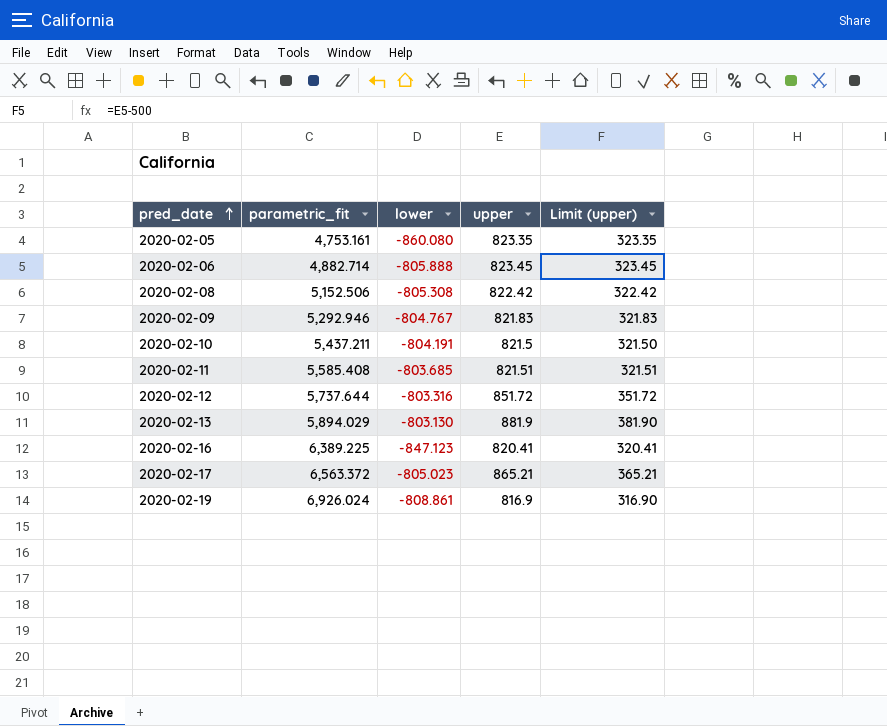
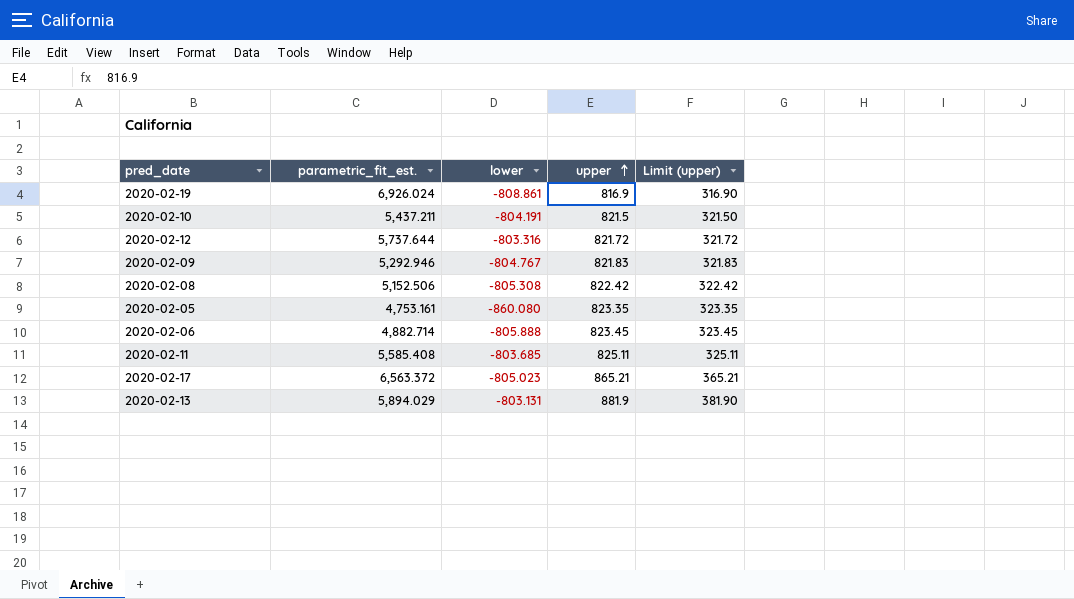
row order: pred_date ascending -> upper ascending
column name: parametric_fit -> parametric_fit_est.
row 2020-02-16: 6,389.225 | -847.123 | 820.41 | 320.41 -> none
2020-02-12 | upper: 851.72 -> 821.72
2020-02-12 | Limit (upper): 351.72 -> 321.72
2020-02-11 | upper: 821.51 -> 825.11
2020-02-11 | Limit (upper): 321.51 -> 325.11
2020-02-13 | lower: -803.130 -> -803.131

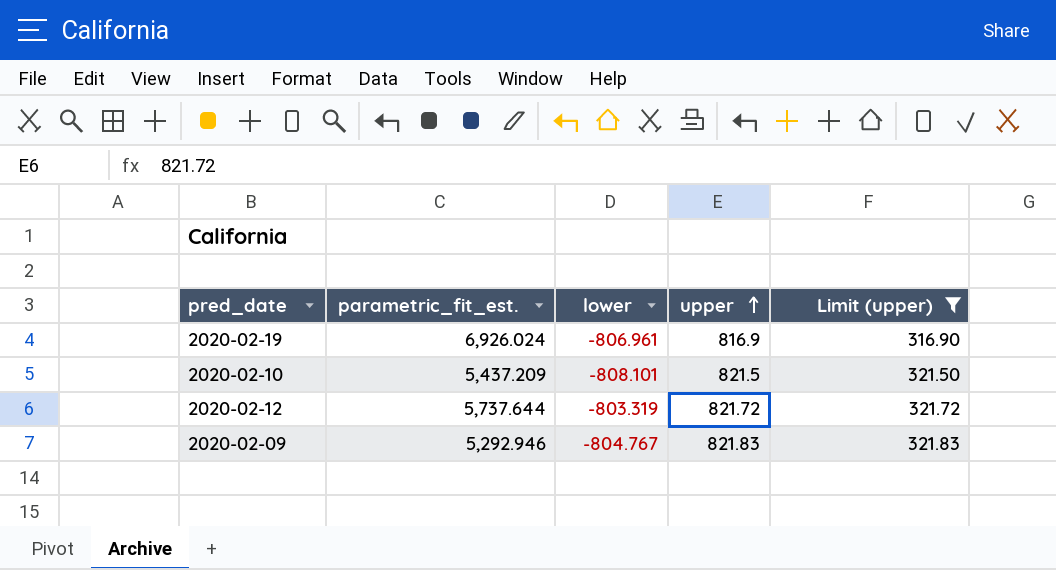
filter: none -> Limit (upper) <= 321.83
2020-02-19 | lower: -808.861 -> -806.961
2020-02-10 | parametric_fit_est.: 5,437.211 -> 5,437.209
2020-02-10 | lower: -804.191 -> -808.101
2020-02-12 | lower: -803.316 -> -803.319

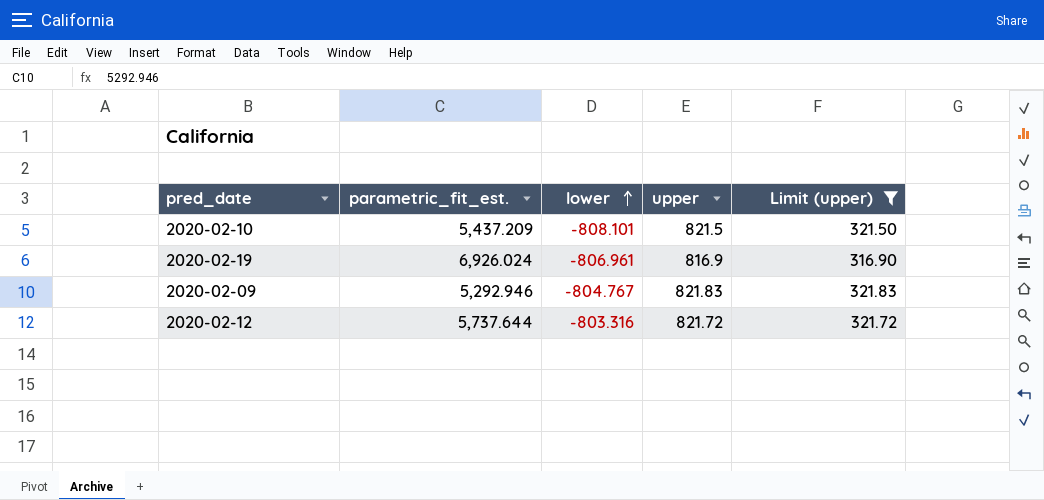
row order: upper ascending -> lower ascending
2020-02-12 | lower: -803.319 -> -803.316

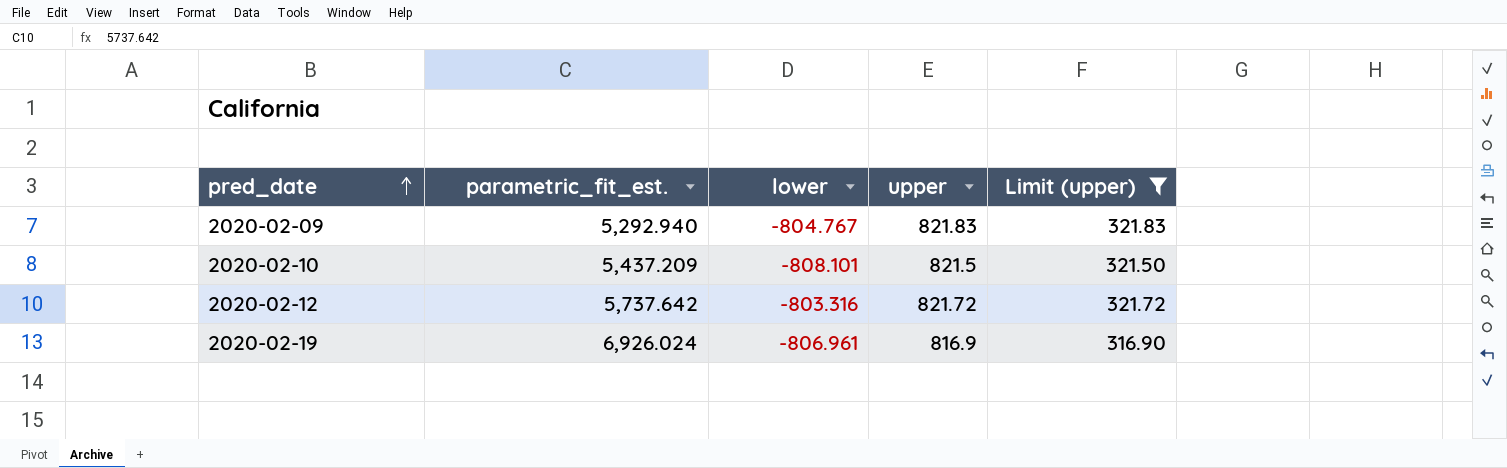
row order: lower ascending -> pred_date ascending
2020-02-09 | parametric_fit_est.: 5,292.946 -> 5,292.940
2020-02-12 | parametric_fit_est.: 5,737.644 -> 5,737.642

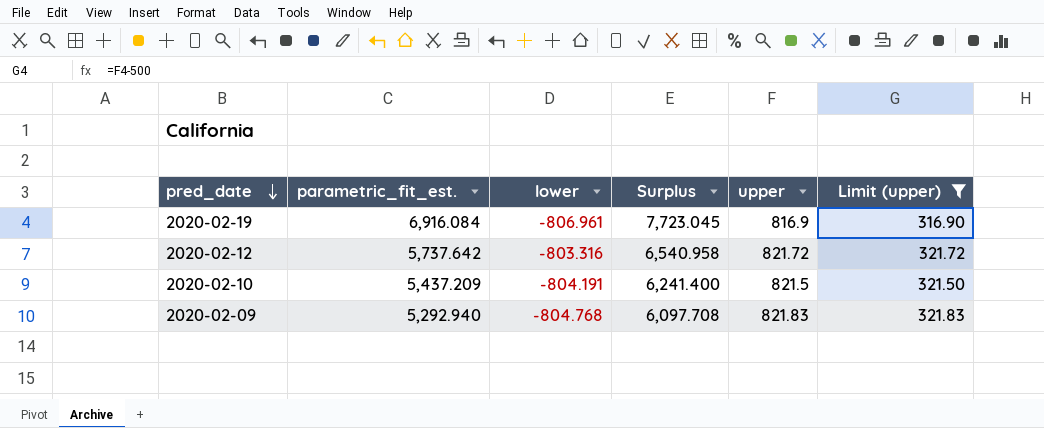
row order: pred_date ascending -> pred_date descending
column Surplus | formula: none -> [parametric_fit_est.] - [lower]
2020-02-19 | parametric_fit_est.: 6,926.024 -> 6,916.084
2020-02-10 | lower: -808.101 -> -804.191
2020-02-09 | lower: -804.767 -> -804.768

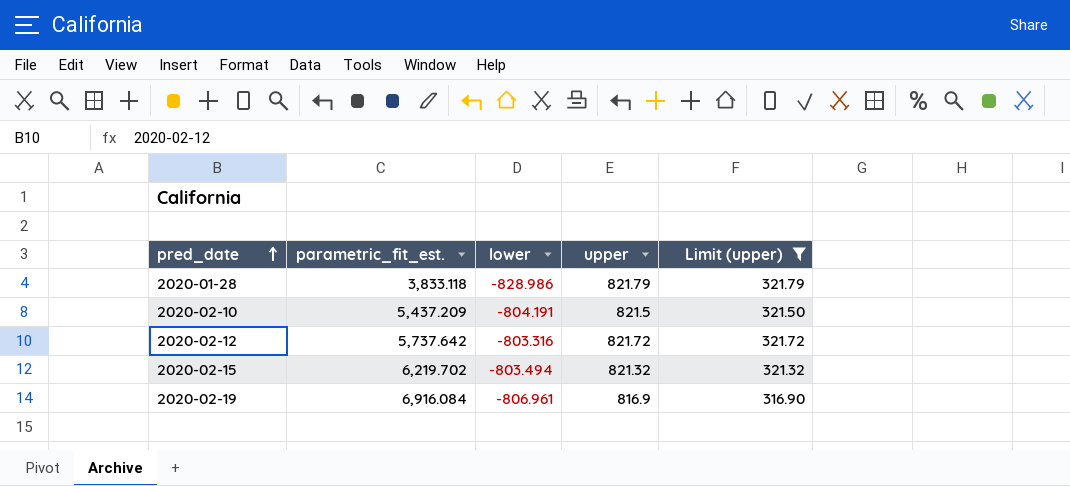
row order: pred_date descending -> pred_date ascending
column Surplus | formula: [parametric_fit_est.] - [lower] -> none
row 2020-02-09: 5,292.940 | -804.768 | 6,097.708 | 821.83 | 321.83 -> none
row 2020-01-28: none -> 3,833.118 | -828.986 | 821.79 | 321.79
row 2020-02-15: none -> 6,219.702 | -803.494 | 821.32 | 321.32

